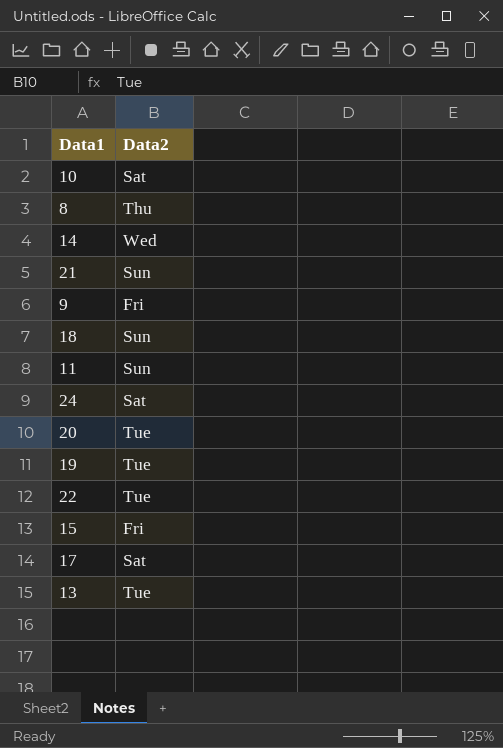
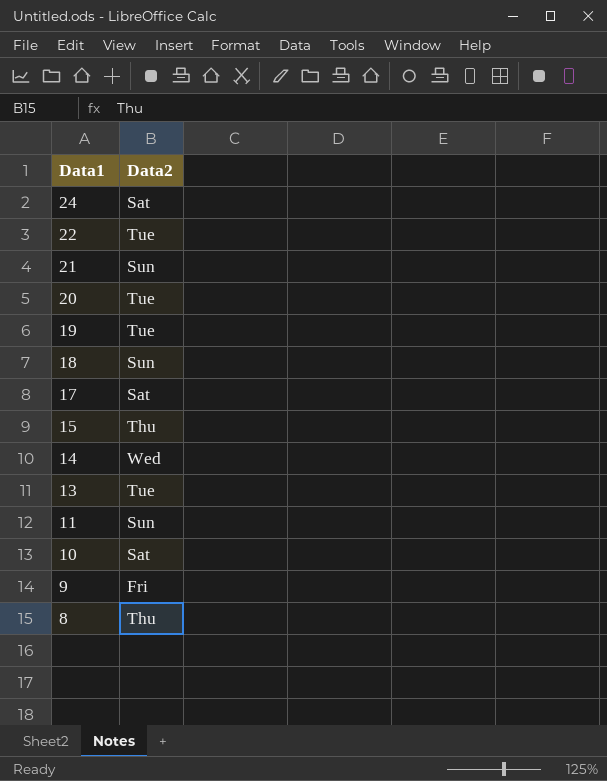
row order: none -> Data1 descending
15 | Data2: Fri -> Thu

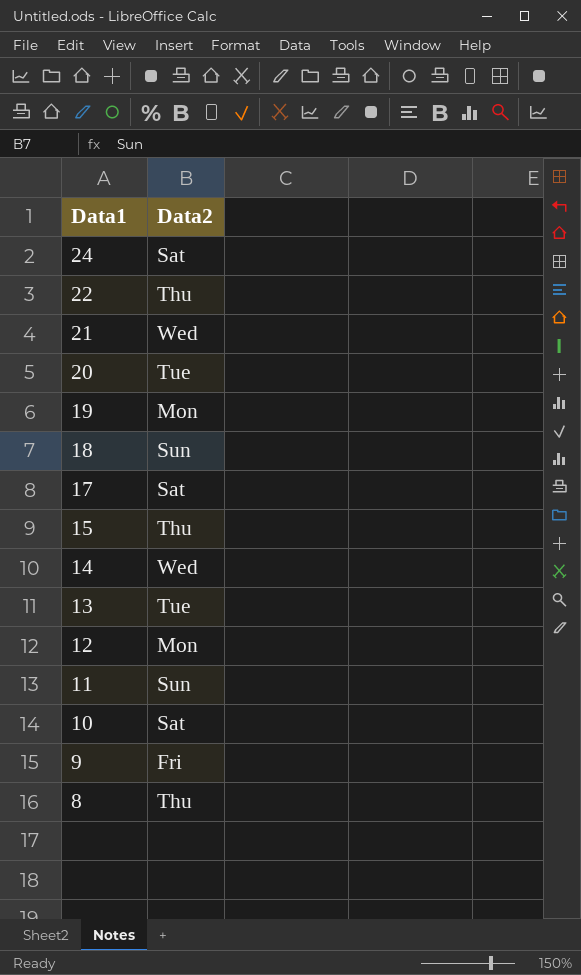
22 | Data2: Tue -> Thu
21 | Data2: Sun -> Wed
19 | Data2: Tue -> Mon
row 12: none -> Mon

